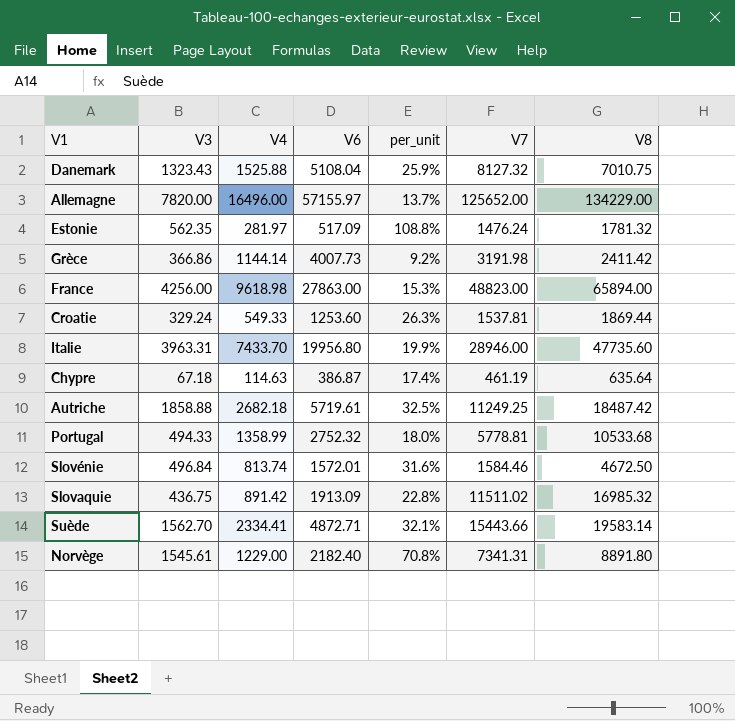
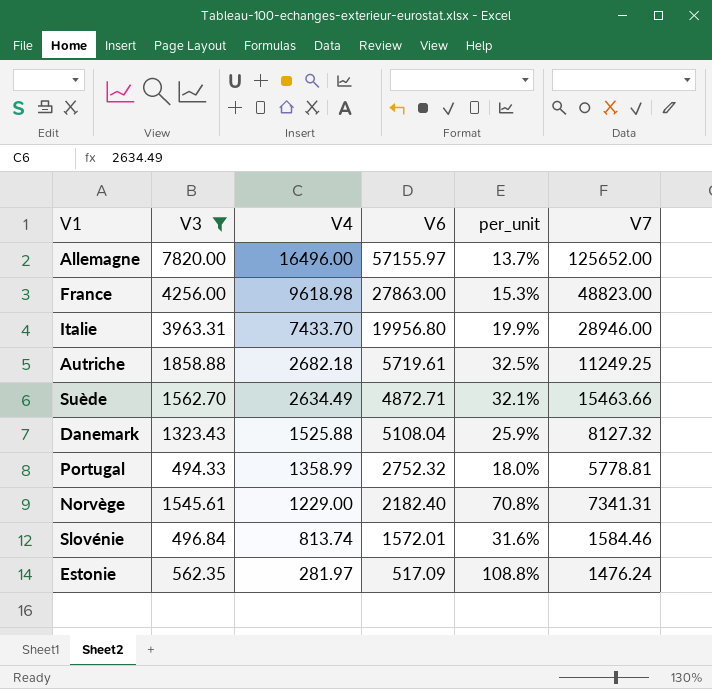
filter: none -> V3 >= 494.33
row order: none -> V4 descending
column V8 | position: 7 -> none
Suède | V4: 2334.41 -> 2634.49
Suède | V7: 15443.66 -> 15463.66

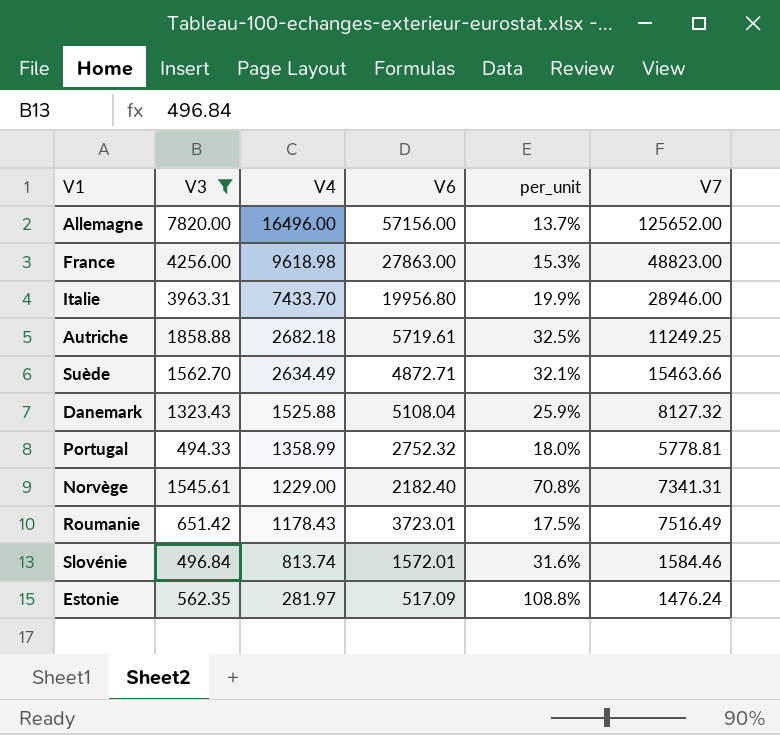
Allemagne | V6: 57155.97 -> 57156.00
row Roumanie: none -> 651.42 | 1178.43 | 3723.01 | 17.5% | 7516.49

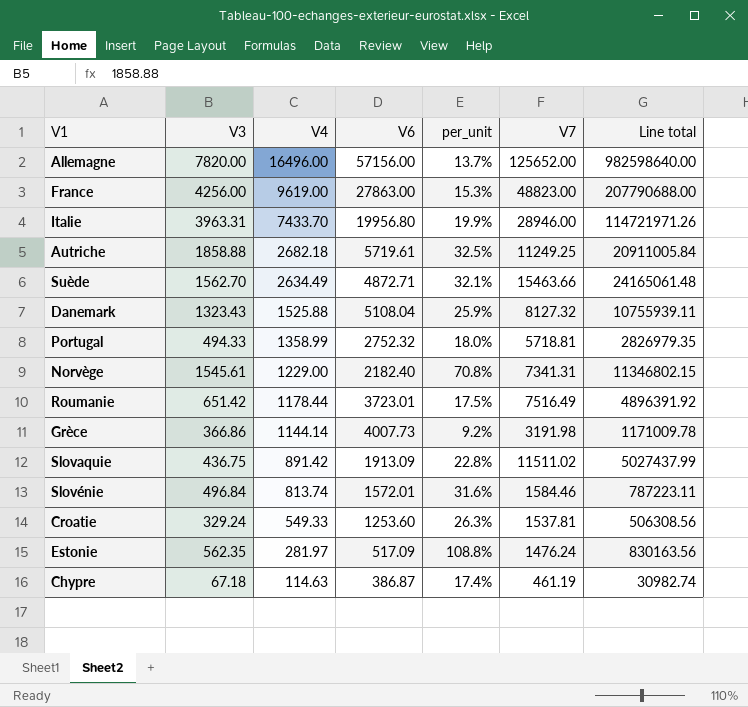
filter: V3 >= 494.33 -> none
column Line total | formula: none -> [V3] * [V7]
France | V4: 9618.98 -> 9619.00
Portugal | V7: 5778.81 -> 5718.81
Roumanie | V4: 1178.43 -> 1178.44

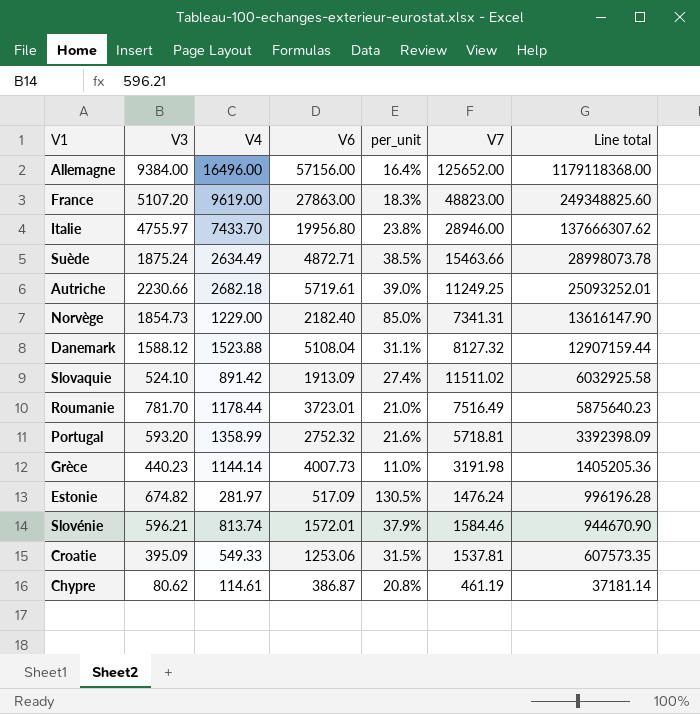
row order: V4 descending -> Line total descending
Allemagne | V3: 7820.00 -> 9384.00
Allemagne | per_unit: 13.7% -> 16.4%
Allemagne | Line total: 982598640.00 -> 1179118368.00
France | V3: 4256.00 -> 5107.20
France | per_unit: 15.3% -> 18.3%
France | Line total: 207790688.00 -> 249348825.60
Italie | V3: 3963.31 -> 4755.97
Italie | per_unit: 19.9% -> 23.8%
Italie | Line total: 114721971.26 -> 137666307.62
Suède | V3: 1562.70 -> 1875.24
Suède | per_unit: 32.1% -> 38.5%
Suède | Line total: 24165061.48 -> 28998073.78
Autriche | V3: 1858.88 -> 2230.66
Autriche | per_unit: 32.5% -> 39.0%
Autriche | Line total: 20911005.84 -> 25093252.01
Norvège | V3: 1545.61 -> 1854.73
Norvège | per_unit: 70.8% -> 85.0%
Norvège | Line total: 11346802.15 -> 13616147.90
Danemark | V3: 1323.43 -> 1588.12
Danemark | V4: 1525.88 -> 1523.88
Danemark | per_unit: 25.9% -> 31.1%
Danemark | Line total: 10755939.11 -> 12907159.44
Slovaquie | V3: 436.75 -> 524.10
Slovaquie | per_unit: 22.8% -> 27.4%
Slovaquie | Line total: 5027437.99 -> 6032925.58
Roumanie | V3: 651.42 -> 781.70
Roumanie | per_unit: 17.5% -> 21.0%
Roumanie | Line total: 4896391.92 -> 5875640.23
Portugal | V3: 494.33 -> 593.20
Portugal | per_unit: 18.0% -> 21.6%
Portugal | Line total: 2826979.35 -> 3392398.09
Grèce | V3: 366.86 -> 440.23
Grèce | per_unit: 9.2% -> 11.0%
Grèce | Line total: 1171009.78 -> 1405205.36
Estonie | V3: 562.35 -> 674.82
Estonie | per_unit: 108.8% -> 130.5%
Estonie | Line total: 830163.56 -> 996196.28
Slovénie | V3: 496.84 -> 596.21
Slovénie | per_unit: 31.6% -> 37.9%
Slovénie | Line total: 787223.11 -> 944670.90
Croatie | V3: 329.24 -> 395.09
Croatie | V6: 1253.60 -> 1253.06
Croatie | per_unit: 26.3% -> 31.5%
Croatie | Line total: 506308.56 -> 607573.35
Chypre | V3: 67.18 -> 80.62
Chypre | V4: 114.63 -> 114.61
Chypre | per_unit: 17.4% -> 20.8%
Chypre | Line total: 30982.74 -> 37181.14

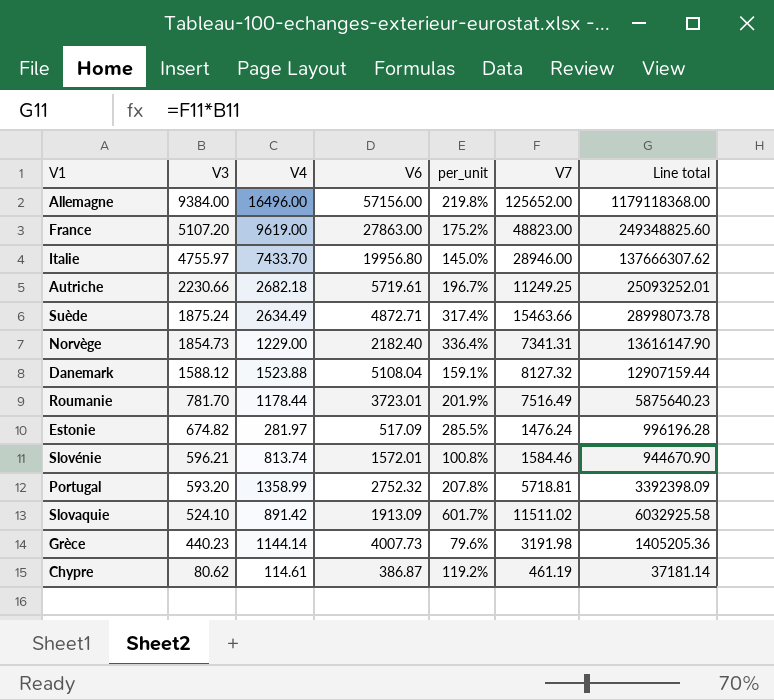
row order: Line total descending -> V3 descending
column per_unit | formula: [V3] / [V6] -> [V7] / [V6]
row Croatie: 395.09 | 549.33 | 1253.06 | 31.5% | 1537.81 | 607573.35 -> none

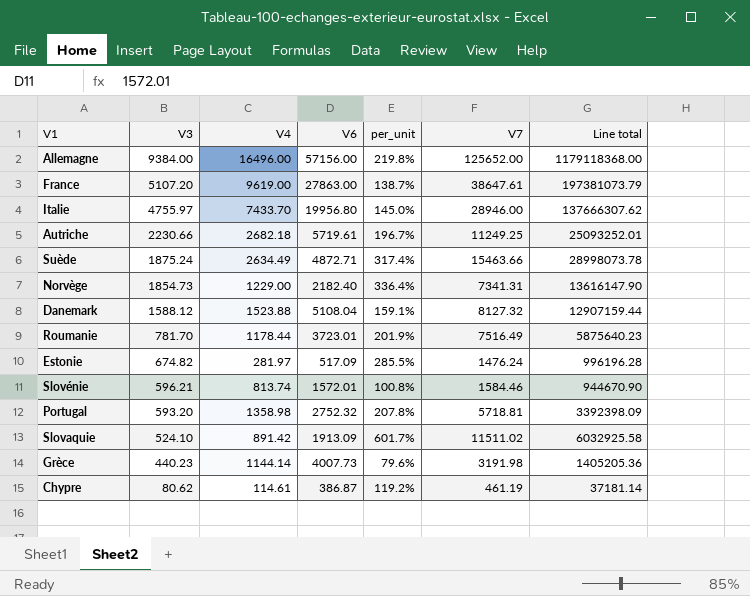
France | per_unit: 175.2% -> 138.7%
France | V7: 48823.00 -> 38647.61
France | Line total: 249348825.60 -> 197381073.79
Portugal | V4: 1358.99 -> 1358.98

